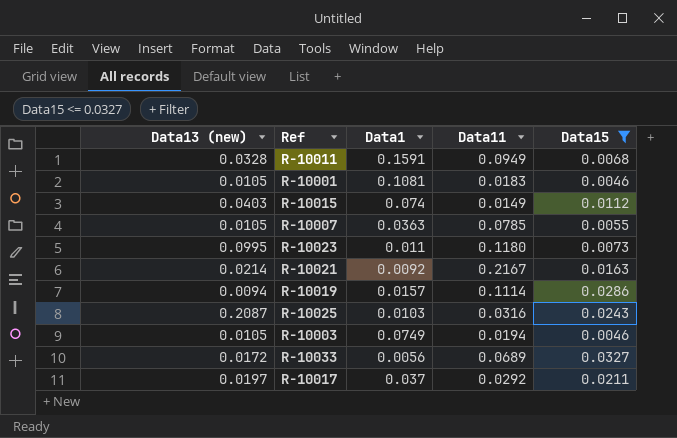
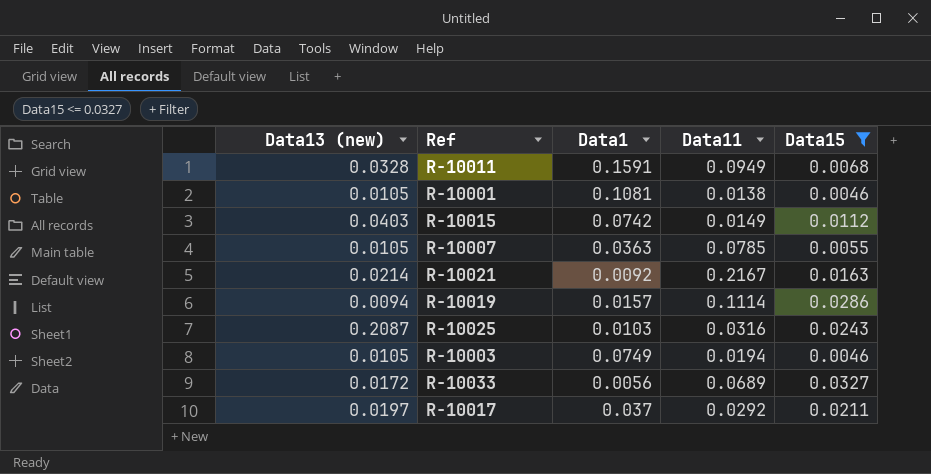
row R-10023: 0.0995 | 0.011 | 0.1180 | 0.0073 -> none
R-10001 | Data11: 0.0183 -> 0.0138
R-10015 | Data1: 0.074 -> 0.0742

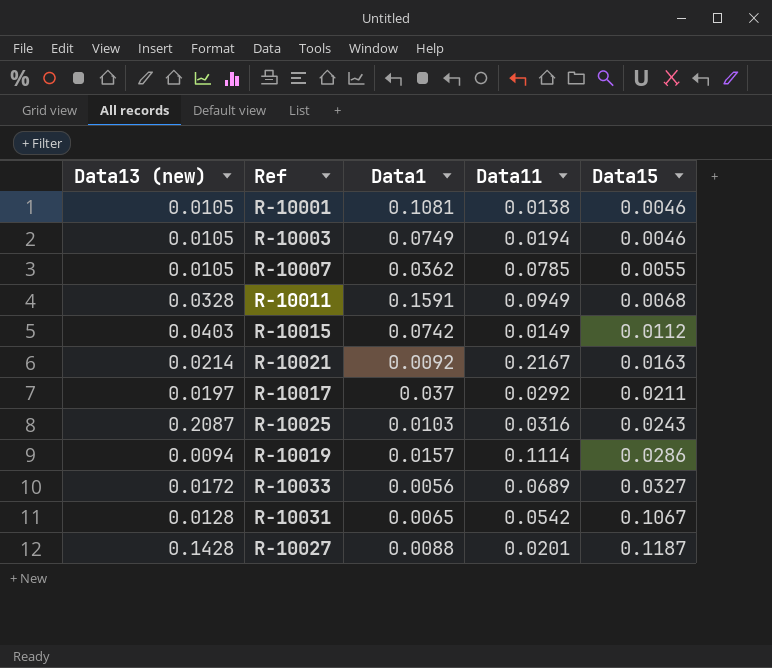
filter: Data15 <= 0.0327 -> none
row order: none -> Data15 ascending
R-10007 | Data1: 0.0363 -> 0.0362

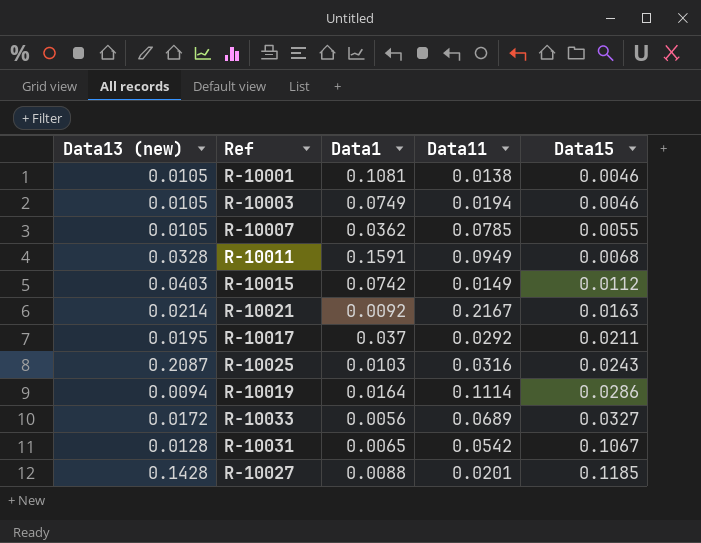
R-10017 | Data13 (new): 0.0197 -> 0.0195
R-10019 | Data1: 0.0157 -> 0.0164
R-10027 | Data15: 0.1187 -> 0.1185

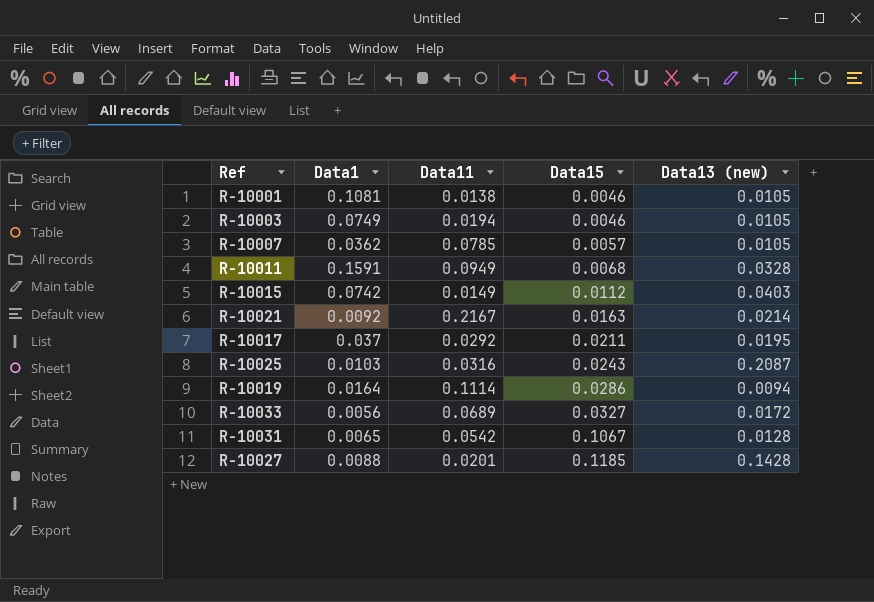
column Data13 (new) | position: 1 -> 5
R-10007 | Data15: 0.0055 -> 0.0057

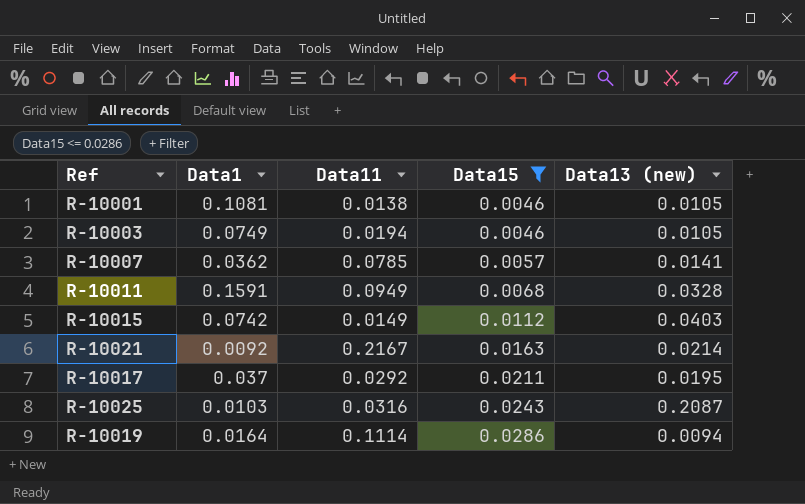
filter: none -> Data15 <= 0.0286
R-10007 | Data13 (new): 0.0105 -> 0.0141

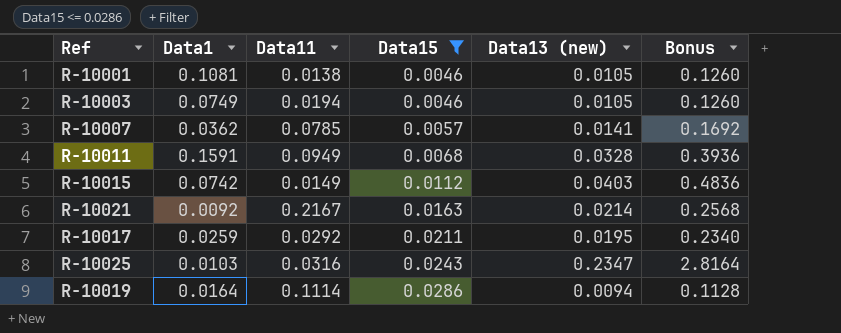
column Bonus | formula: none -> [Data13 (new)] * 12
R-10017 | Data1: 0.037 -> 0.0259
R-10025 | Data13 (new): 0.2087 -> 0.2347

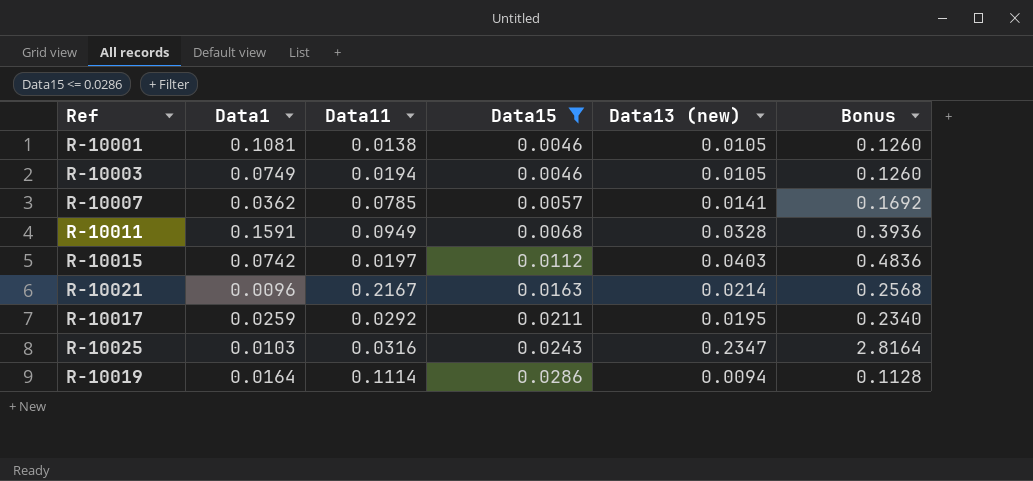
R-10015 | Data11: 0.0149 -> 0.0197
R-10021 | Data1: 0.0092 -> 0.0096

